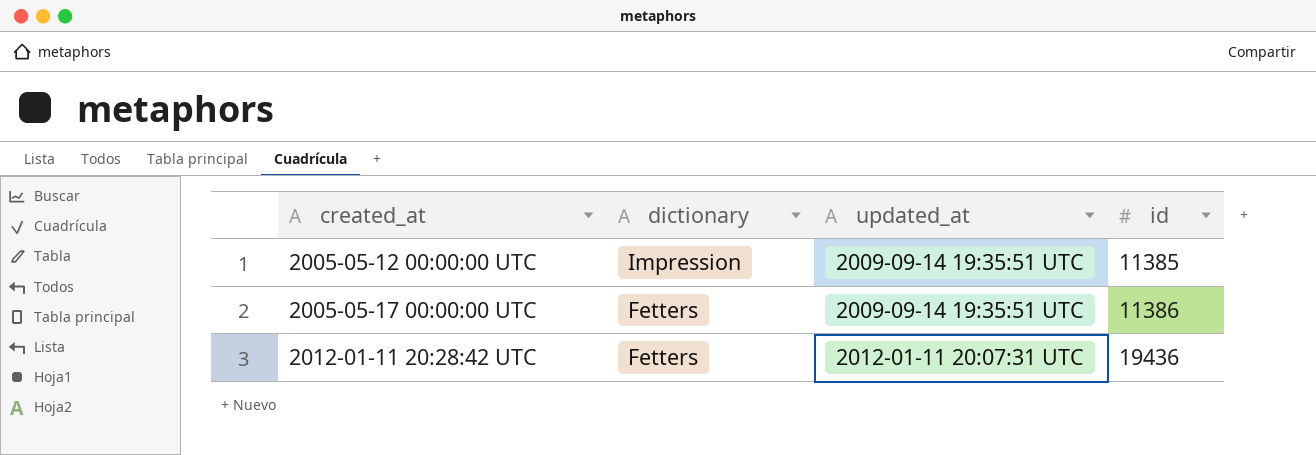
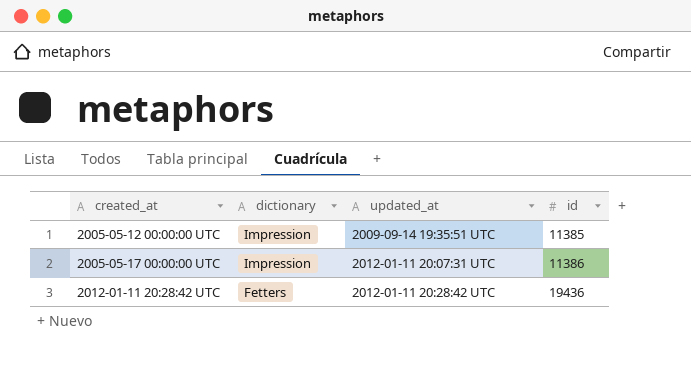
2005-05-17 00:00:00 UTC | dictionary: Fetters -> Impression
2005-05-17 00:00:00 UTC | updated_at: 2009-09-14 19:35:51 UTC -> 2012-01-11 20:07:31 UTC
2012-01-11 20:28:42 UTC | updated_at: 2012-01-11 20:07:31 UTC -> 2012-01-11 20:28:42 UTC

